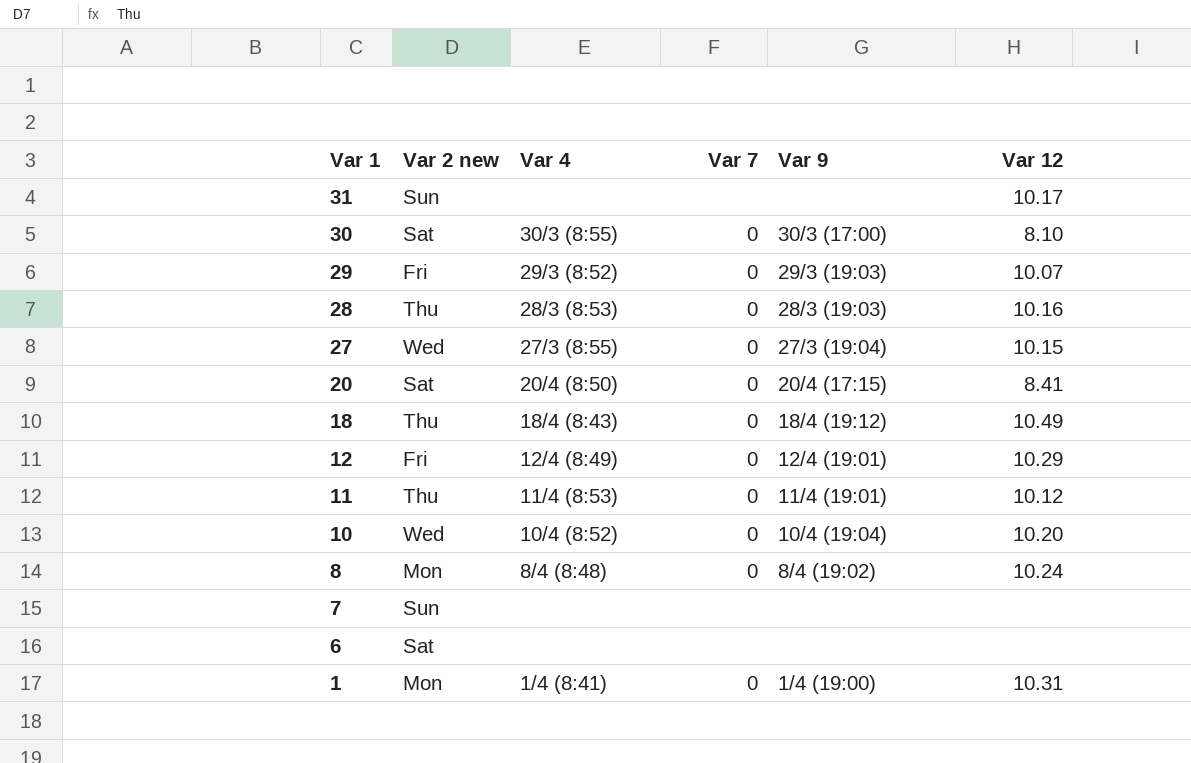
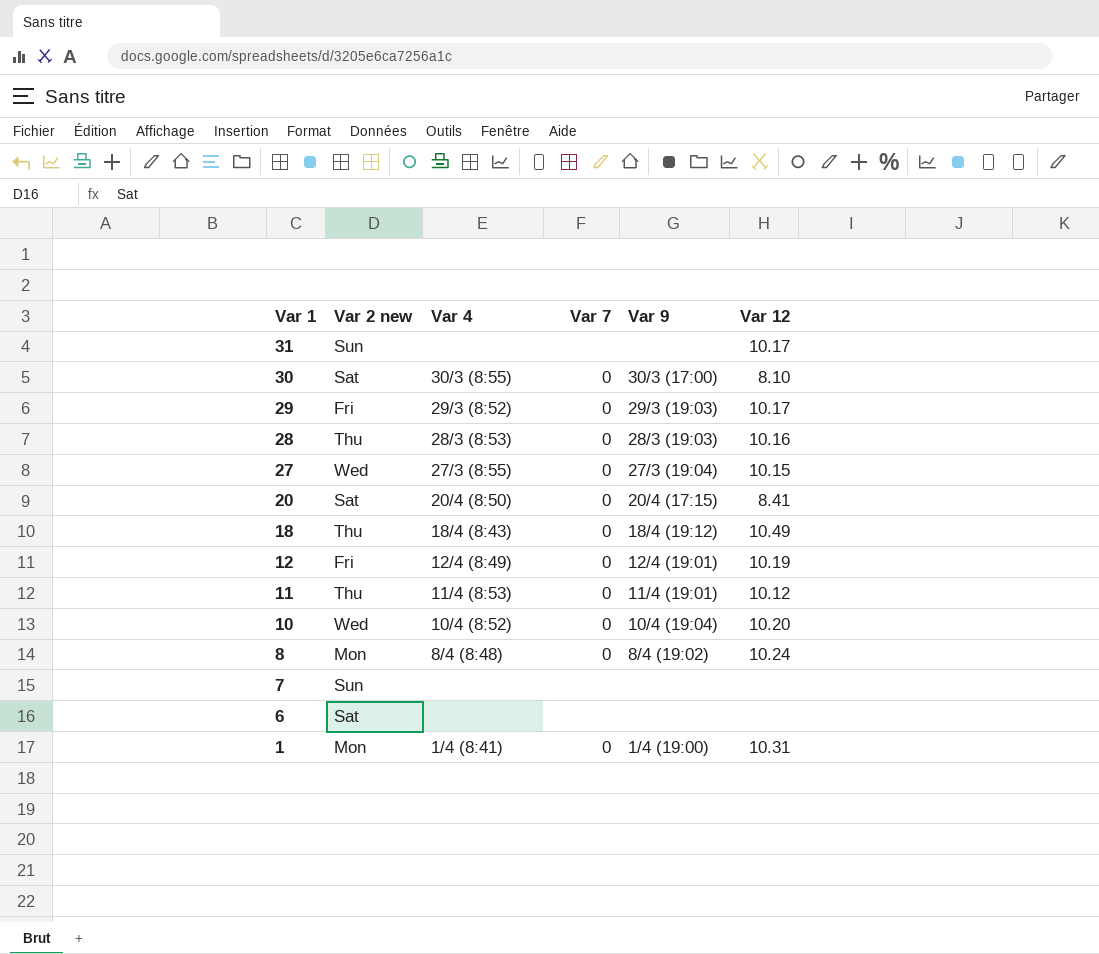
29 | Var 12: 10.07 -> 10.17
12 | Var 12: 10.29 -> 10.19

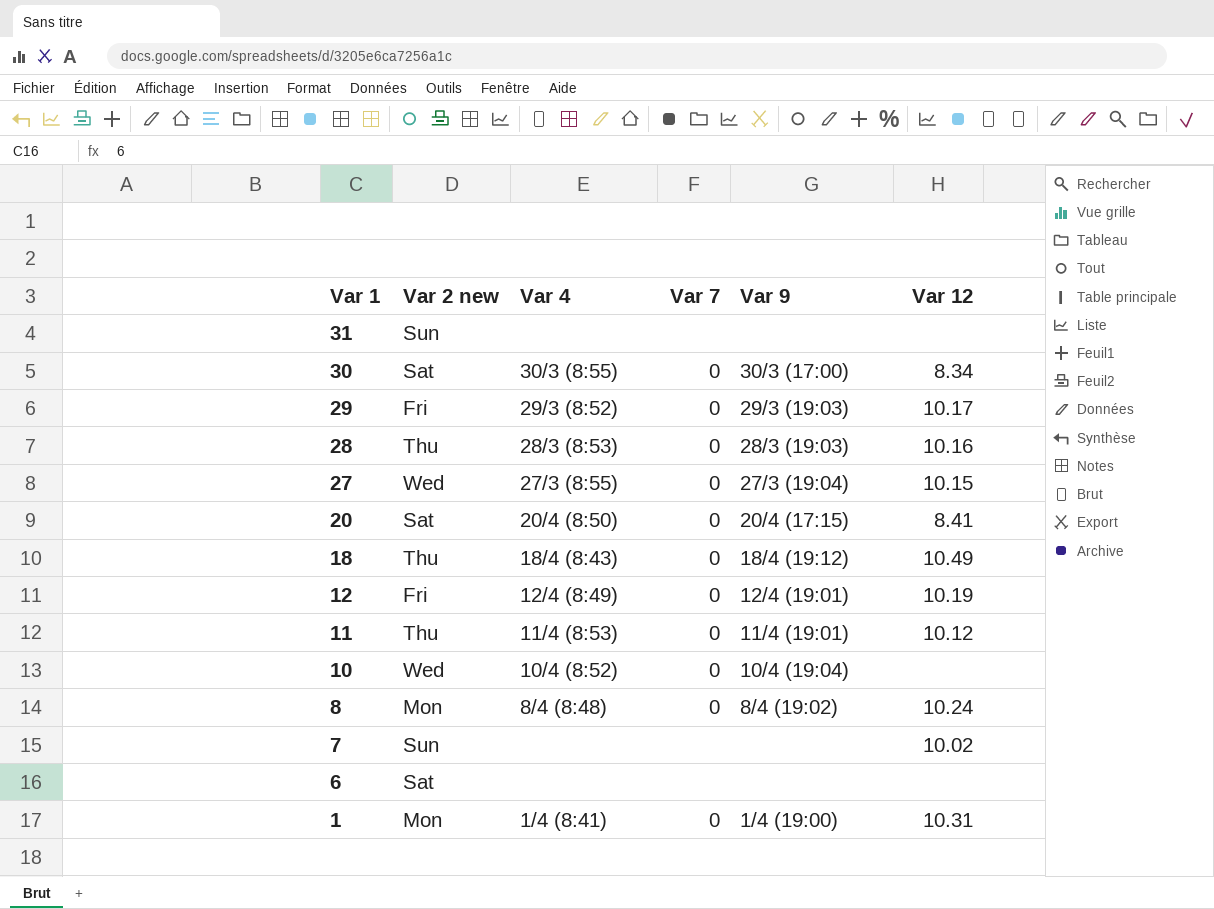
31 | Var 12: 10.17 -> none
30 | Var 12: 8.10 -> 8.34
10 | Var 12: 10.20 -> none
7 | Var 12: none -> 10.02

